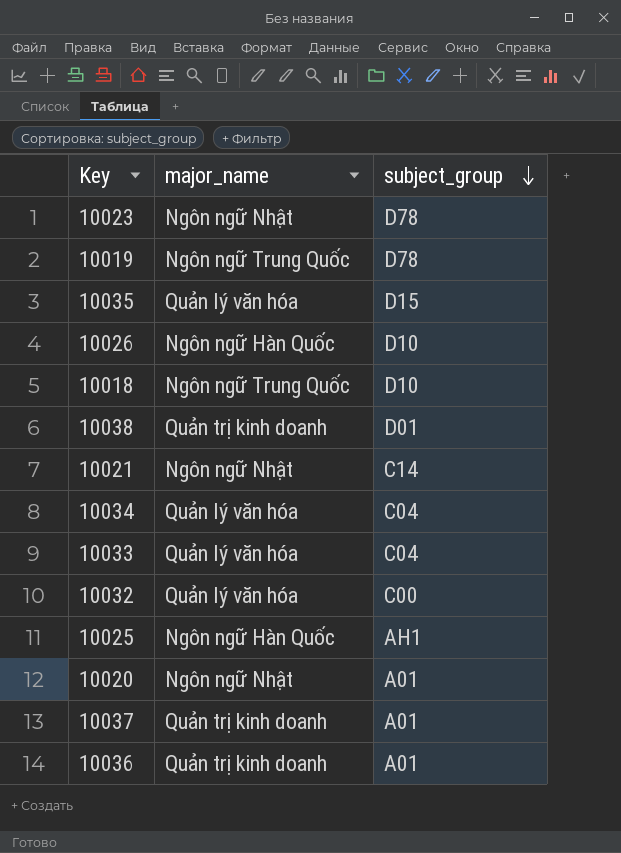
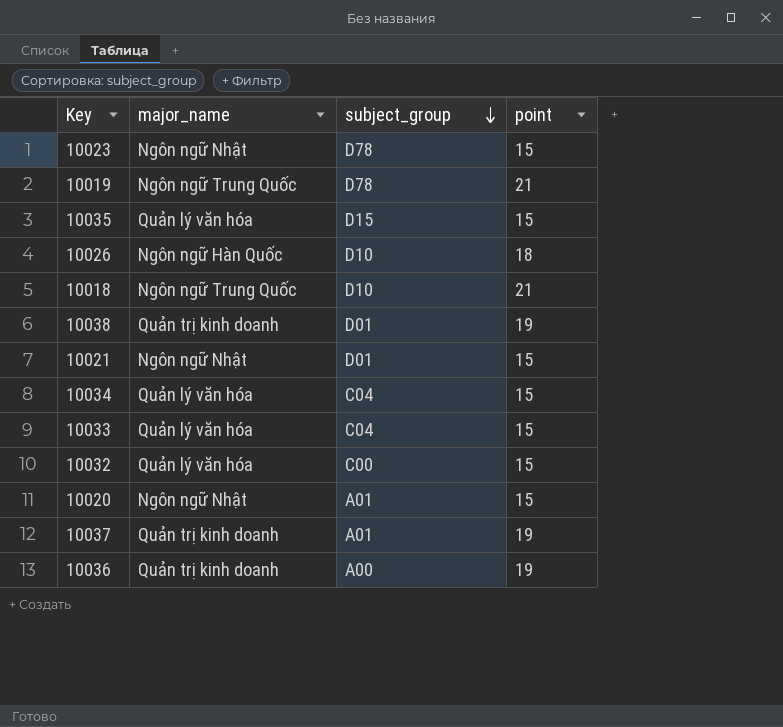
column point | position: none -> 4
row 10025: Ngôn ngữ Hàn Quốc | AH1 -> none
10021 | subject_group: C14 -> D01
10036 | subject_group: A01 -> A00

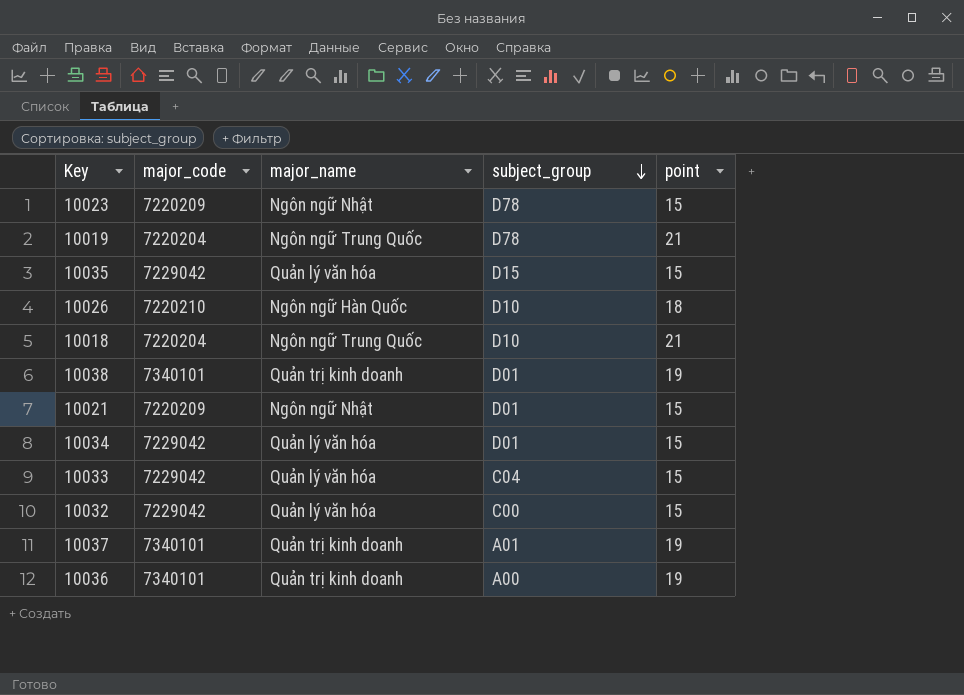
column major_code | position: none -> 2
row 10020: Ngôn ngữ Nhật | A01 | 15 -> none
10034 | subject_group: C04 -> D01

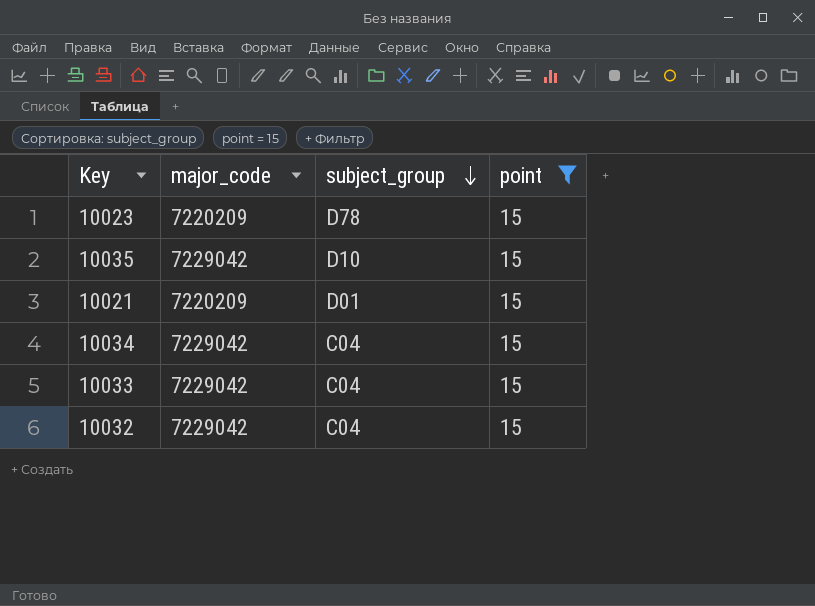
filter: none -> point = 15
column major_name | position: 3 -> none
10035 | subject_group: D15 -> D10
10034 | subject_group: D01 -> C04
10032 | subject_group: C00 -> C04

